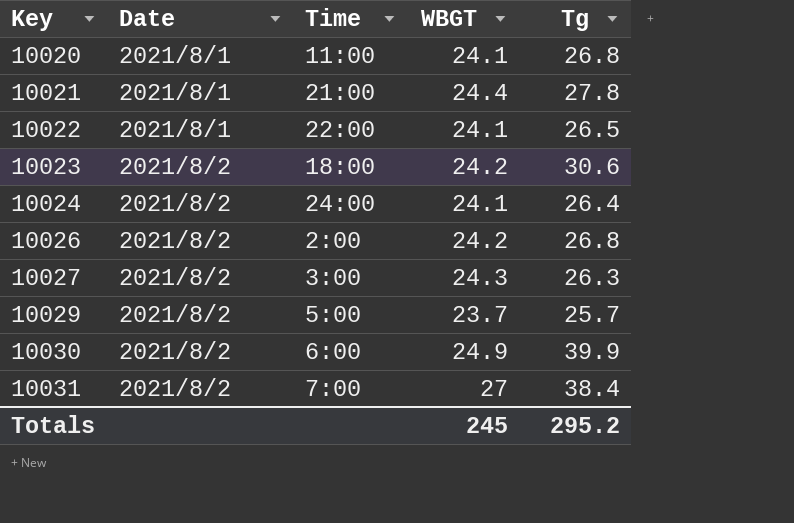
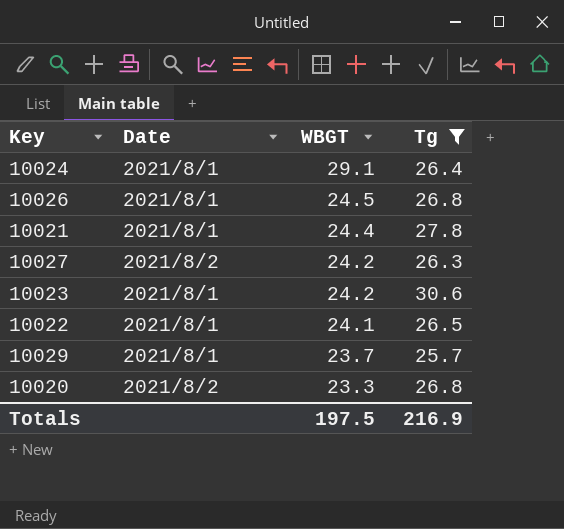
filter: none -> Tg <= 30.6
row order: Key ascending -> WBGT descending
column Time | position: 3 -> none
10024 | Date: 2021/8/2 -> 2021/8/1
10024 | WBGT: 24.1 -> 29.1
10026 | Date: 2021/8/2 -> 2021/8/1
10026 | WBGT: 24.2 -> 24.5
10027 | WBGT: 24.3 -> 24.2
10023 | Date: 2021/8/2 -> 2021/8/1
10029 | Date: 2021/8/2 -> 2021/8/1
10020 | Date: 2021/8/1 -> 2021/8/2
10020 | WBGT: 24.1 -> 23.3
Totals | WBGT: 245 -> 197.5
Totals | Tg: 295.2 -> 216.9

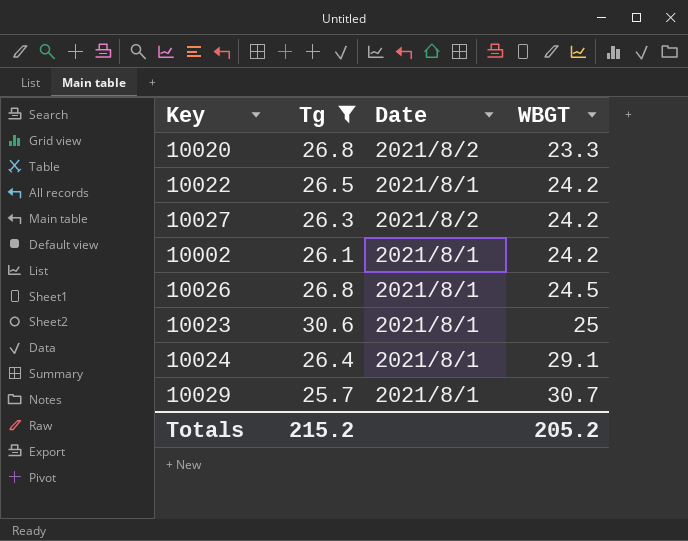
row order: WBGT descending -> WBGT ascending
column Tg | position: 4 -> 2
row 10021: 2021/8/1 | 24.4 | 27.8 -> none
10022 | WBGT: 24.1 -> 24.2
row 10002: none -> 26.1 | 2021/8/1 | 24.2
10023 | WBGT: 24.2 -> 25
10029 | WBGT: 23.7 -> 30.7
Totals | Tg: 216.9 -> 215.2
Totals | WBGT: 197.5 -> 205.2

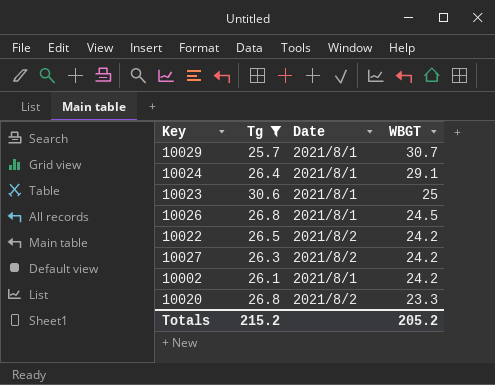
row order: WBGT ascending -> WBGT descending
10022 | Date: 2021/8/1 -> 2021/8/2

